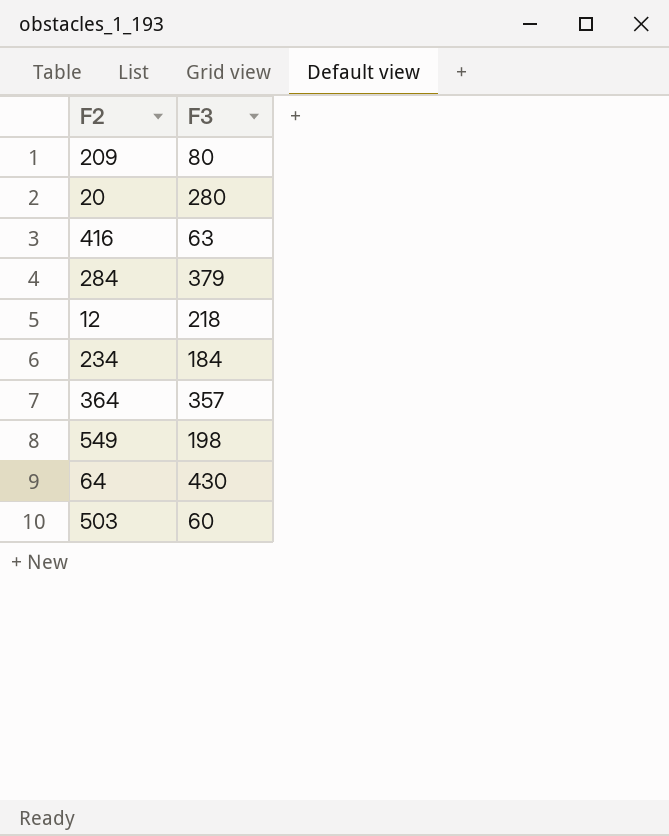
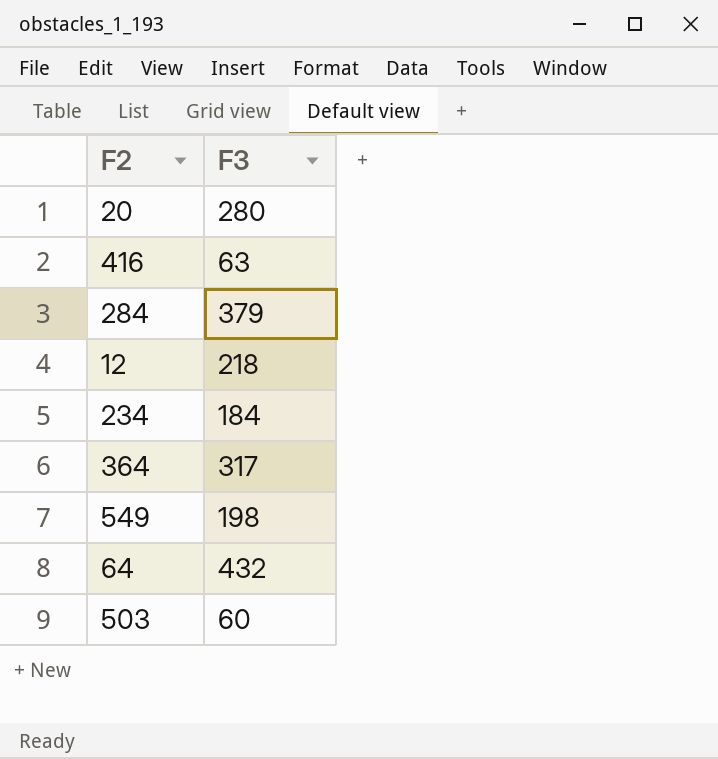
row 209: 80 -> none
364 | F3: 357 -> 317
64 | F3: 430 -> 432

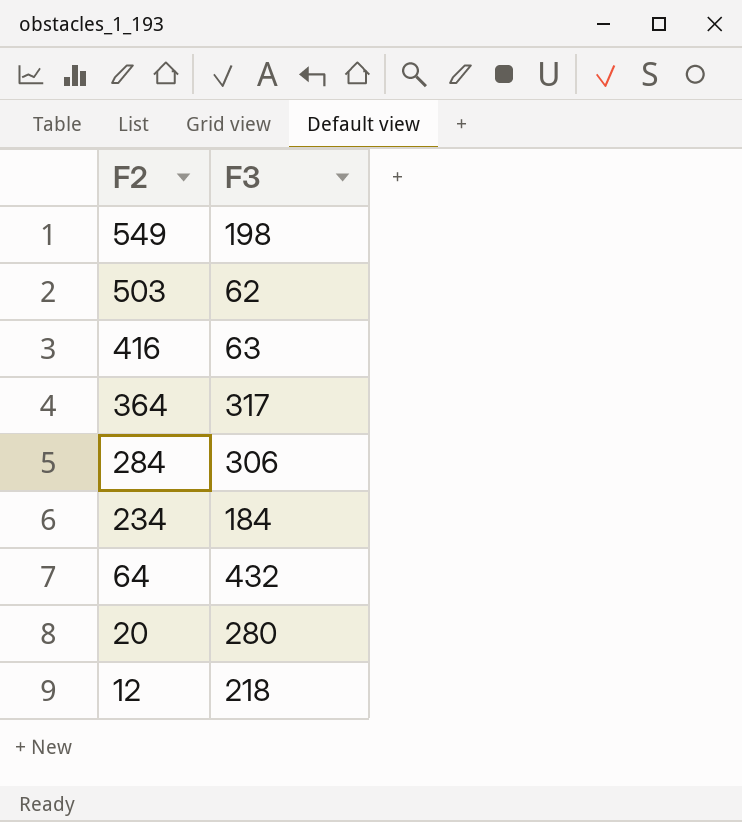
row order: none -> F2 descending
503 | F3: 60 -> 62
284 | F3: 379 -> 306

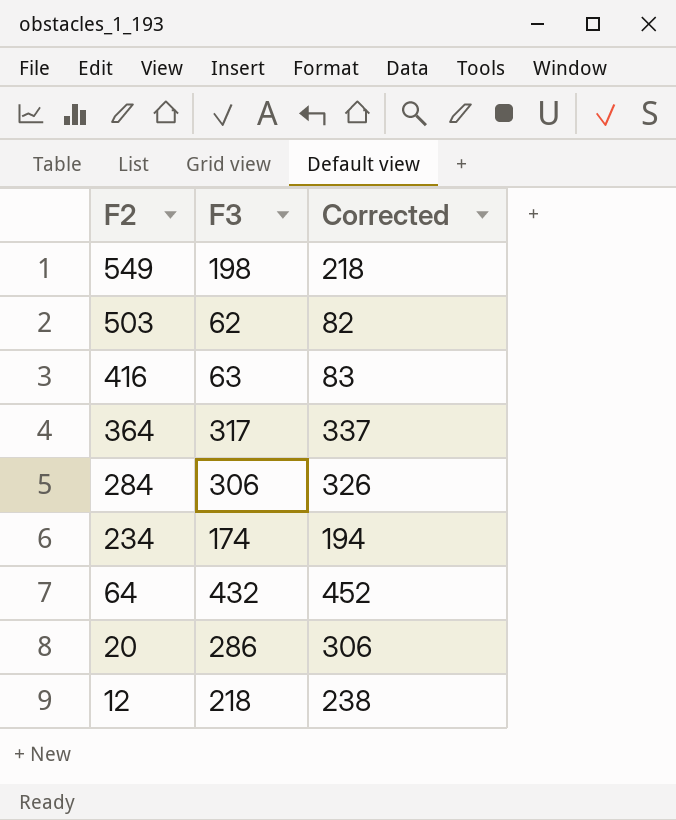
column Corrected | formula: none -> [F3] + 20
234 | F3: 184 -> 174
20 | F3: 280 -> 286

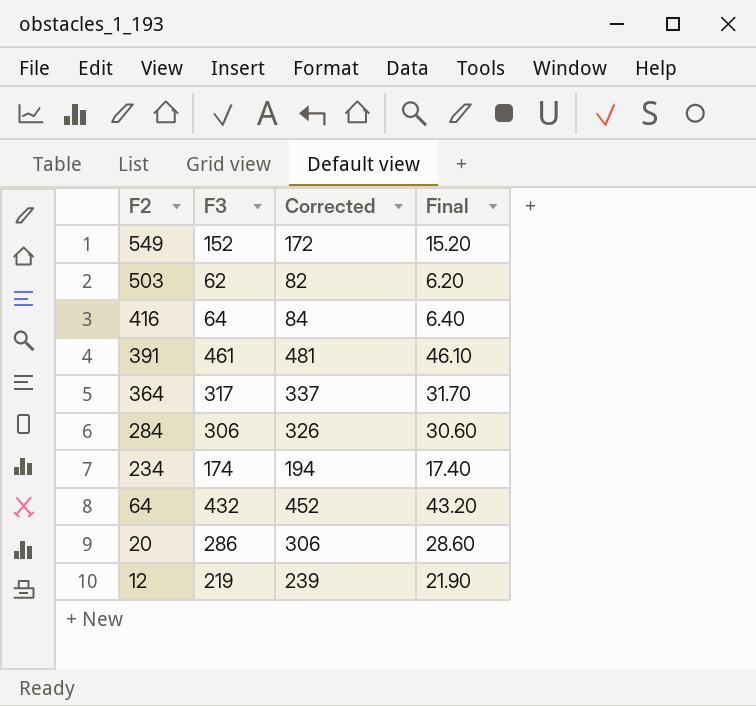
column Final | formula: none -> [F3] * 0.1
549 | F3: 198 -> 152
549 | Corrected: 218 -> 172
416 | F3: 63 -> 64
416 | Corrected: 83 -> 84
row 391: none -> 461 | 481 | 46.10
12 | F3: 218 -> 219
12 | Corrected: 238 -> 239

